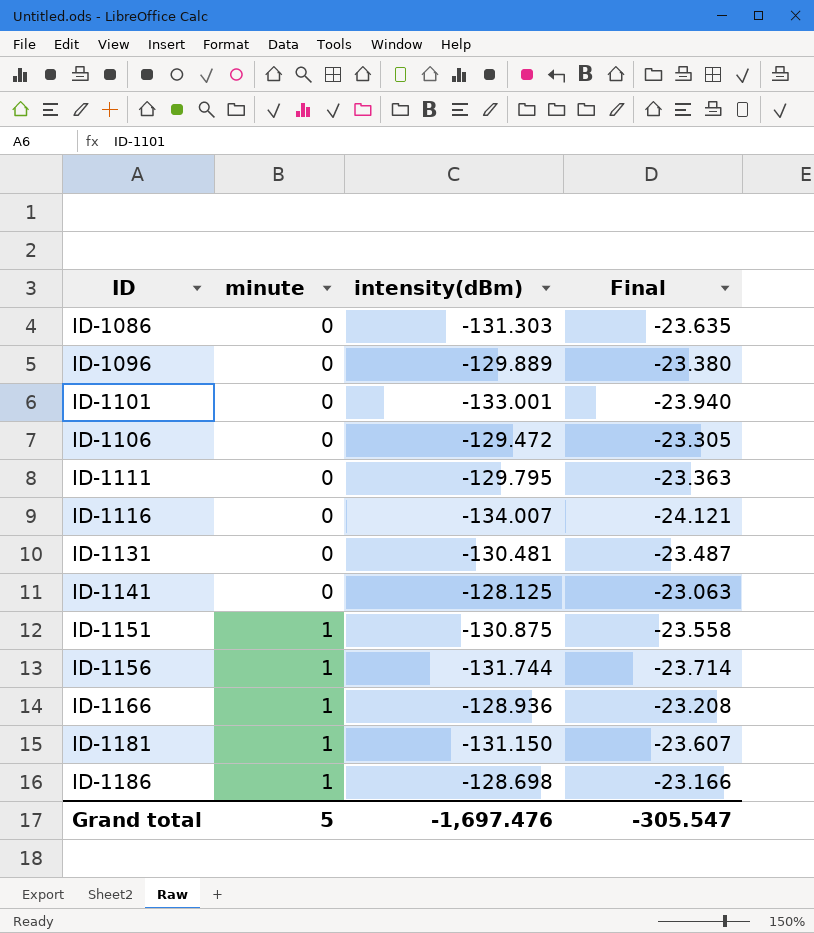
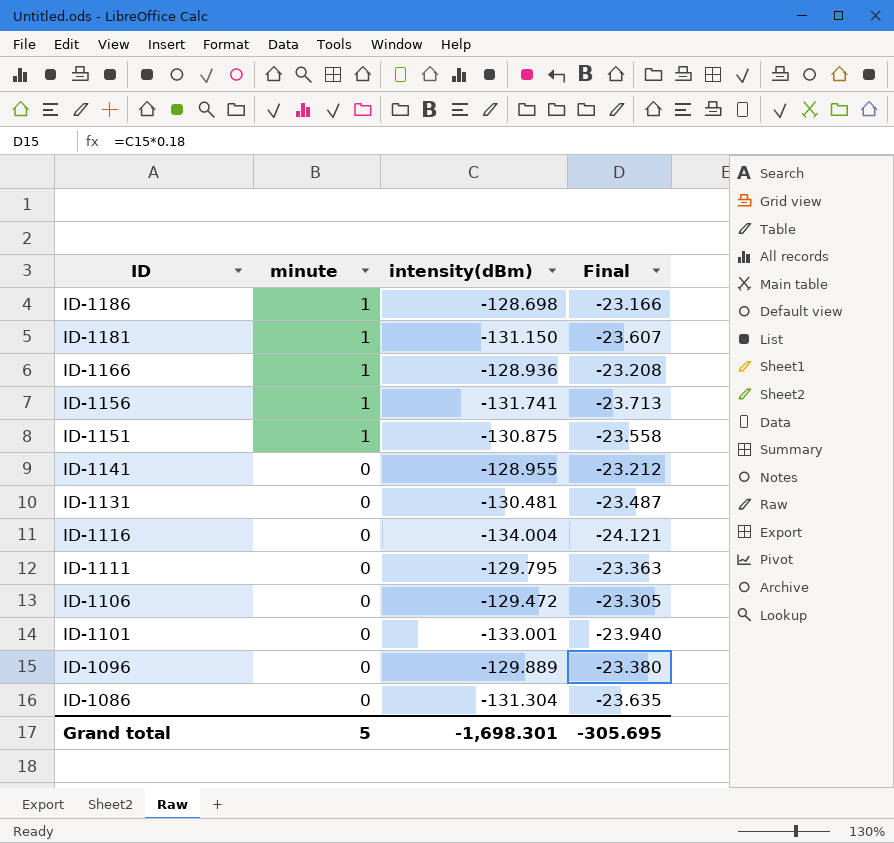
row order: ID ascending -> ID descending
ID-1156 | intensity(dBm): -131.744 -> -131.741
ID-1156 | Final: -23.714 -> -23.713
ID-1141 | intensity(dBm): -128.125 -> -128.955
ID-1141 | Final: -23.063 -> -23.212
ID-1116 | intensity(dBm): -134.007 -> -134.004
ID-1086 | intensity(dBm): -131.303 -> -131.304
Grand total | intensity(dBm): -1,697.476 -> -1,698.301
Grand total | Final: -305.547 -> -305.695

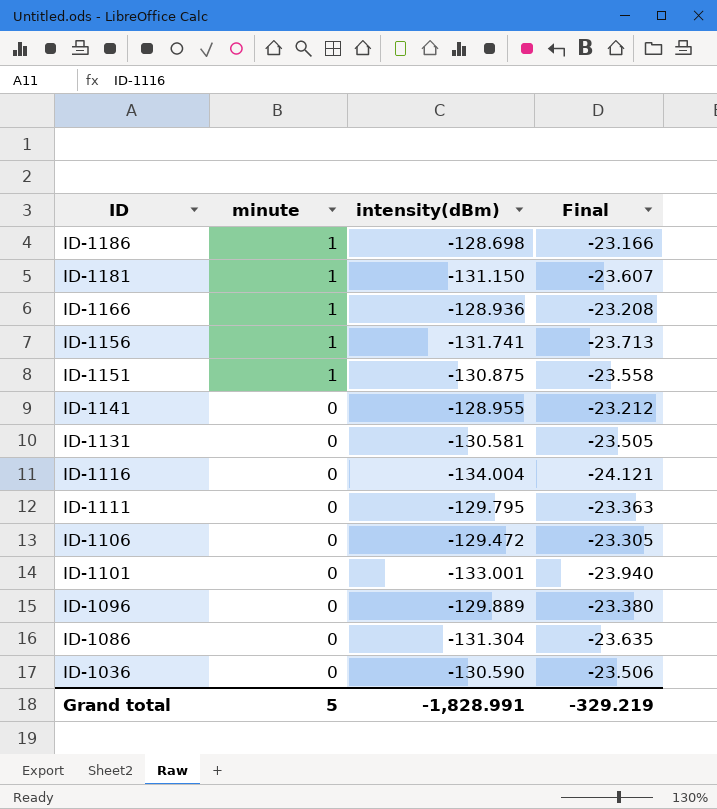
ID-1131 | intensity(dBm): -130.481 -> -130.581
ID-1131 | Final: -23.487 -> -23.505
row ID-1036: none -> 0 | -130.590 | -23.506
Grand total | intensity(dBm): -1,698.301 -> -1,828.991
Grand total | Final: -305.695 -> -329.219

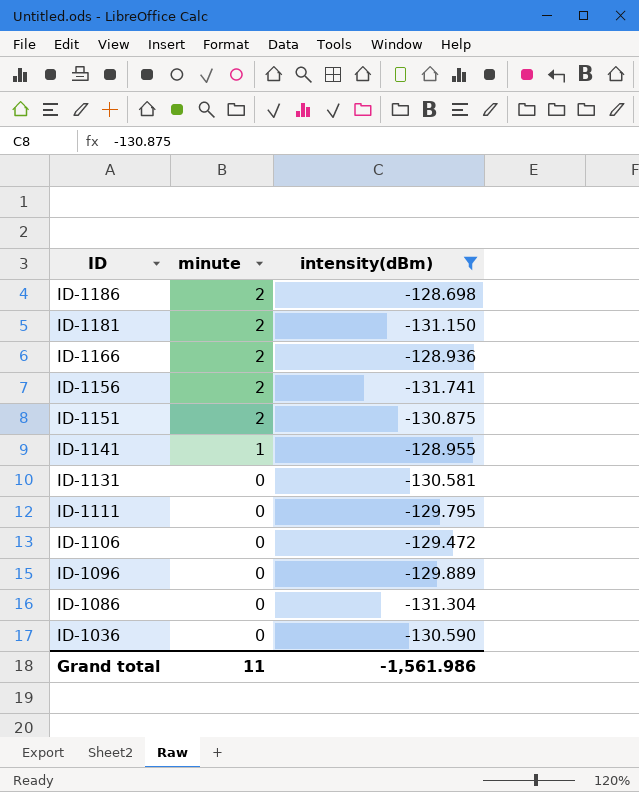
filter: none -> intensity(dBm) >= -131.741
column Final | formula: [intensity(dBm)] * 0.18 -> none
ID-1186 | minute: 1 -> 2
ID-1181 | minute: 1 -> 2
ID-1166 | minute: 1 -> 2
ID-1156 | minute: 1 -> 2
ID-1151 | minute: 1 -> 2
ID-1141 | minute: 0 -> 1
Grand total | minute: 5 -> 11
Grand total | intensity(dBm): -1,828.991 -> -1,561.986

